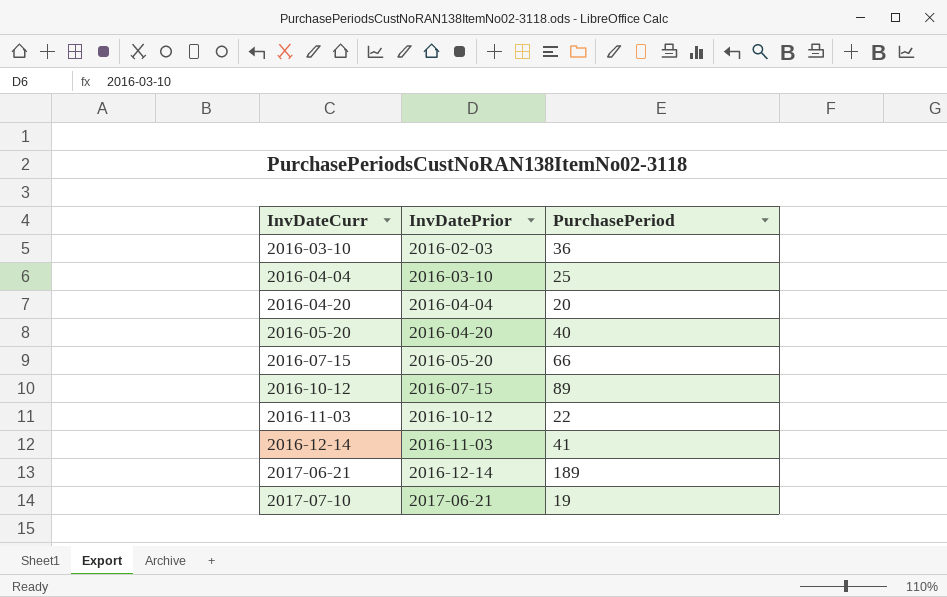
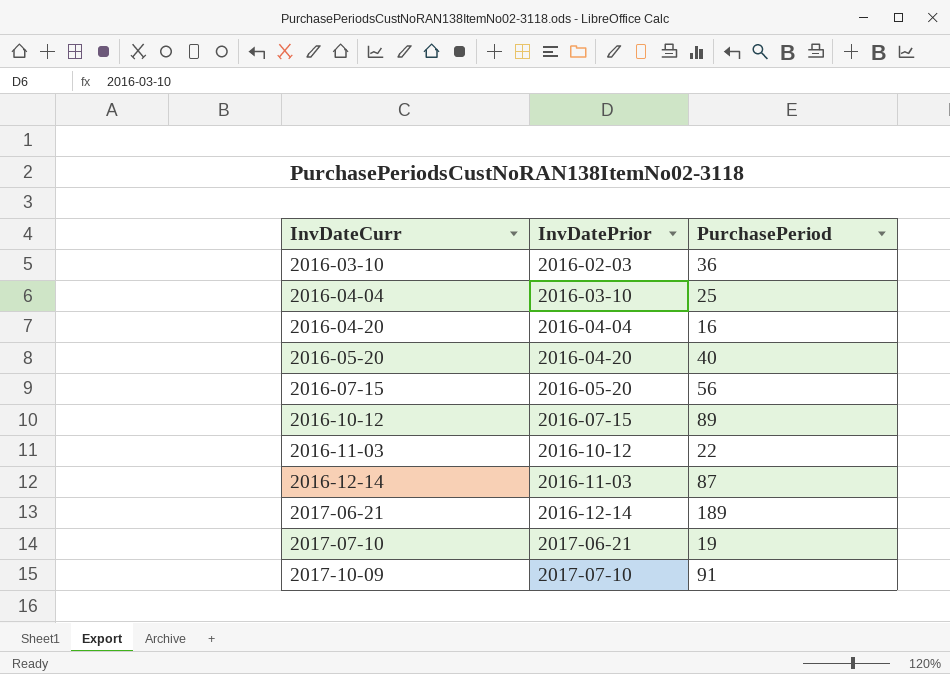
2016-04-20 | PurchasePeriod: 20 -> 16
2016-07-15 | PurchasePeriod: 66 -> 56
2016-12-14 | PurchasePeriod: 41 -> 87
row 2017-10-09: none -> 2017-07-10 | 91

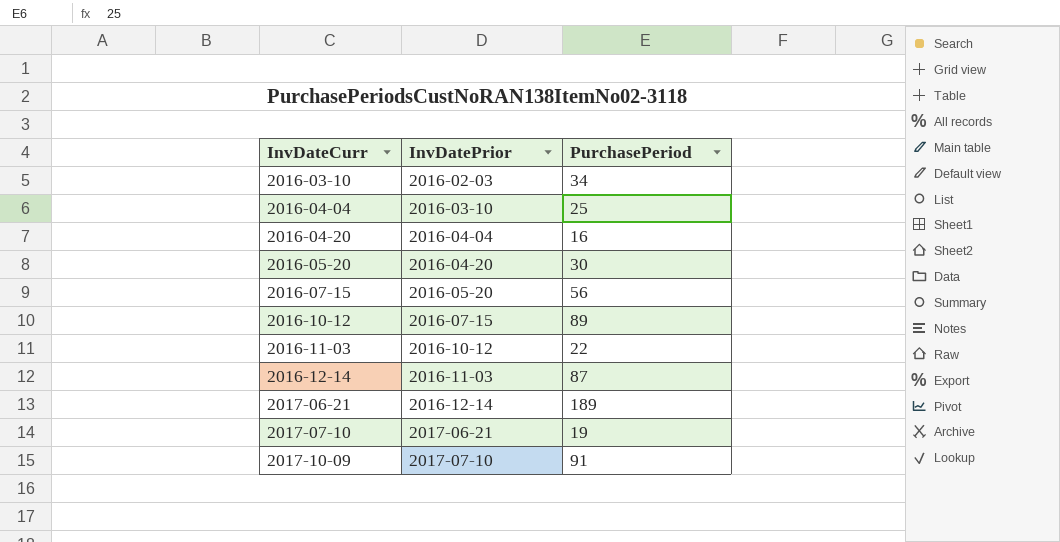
2016-03-10 | PurchasePeriod: 36 -> 34
2016-05-20 | PurchasePeriod: 40 -> 30

